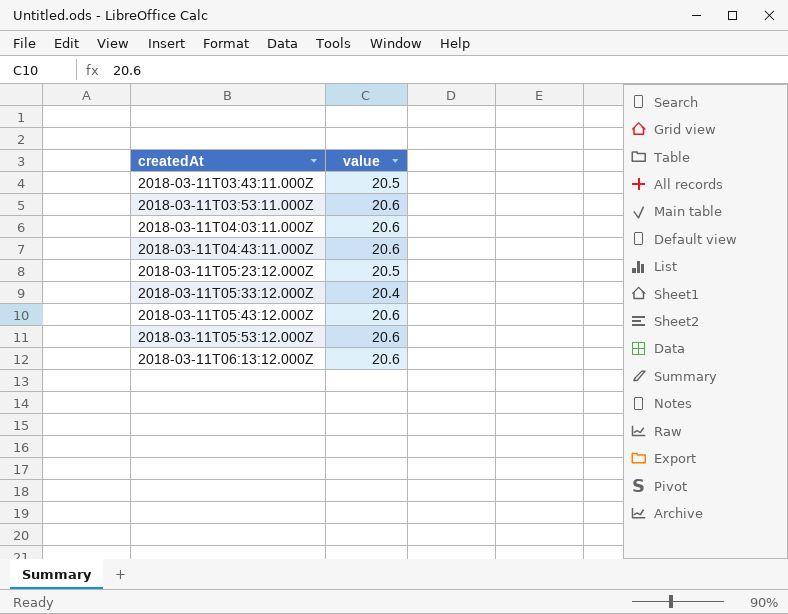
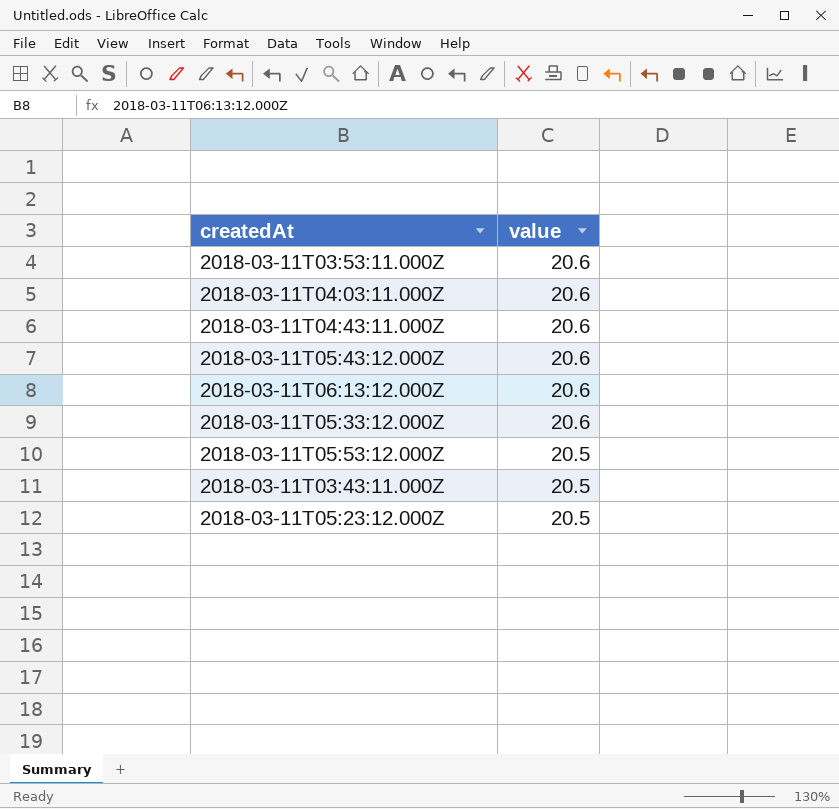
row order: createdAt ascending -> value descending
2018-03-11T05:33:12.000Z | value: 20.4 -> 20.6
2018-03-11T05:53:12.000Z | value: 20.6 -> 20.5

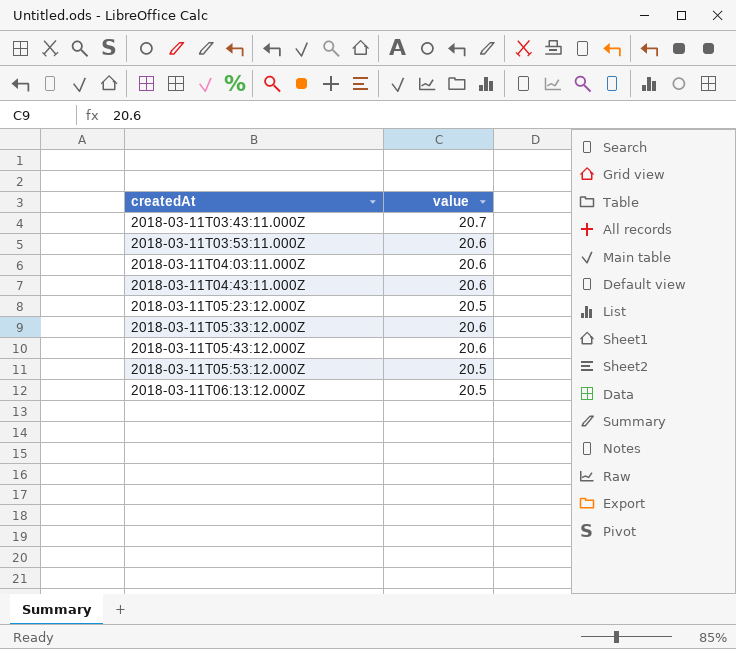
row order: value descending -> createdAt ascending
2018-03-11T03:43:11.000Z | value: 20.5 -> 20.7
2018-03-11T06:13:12.000Z | value: 20.6 -> 20.5

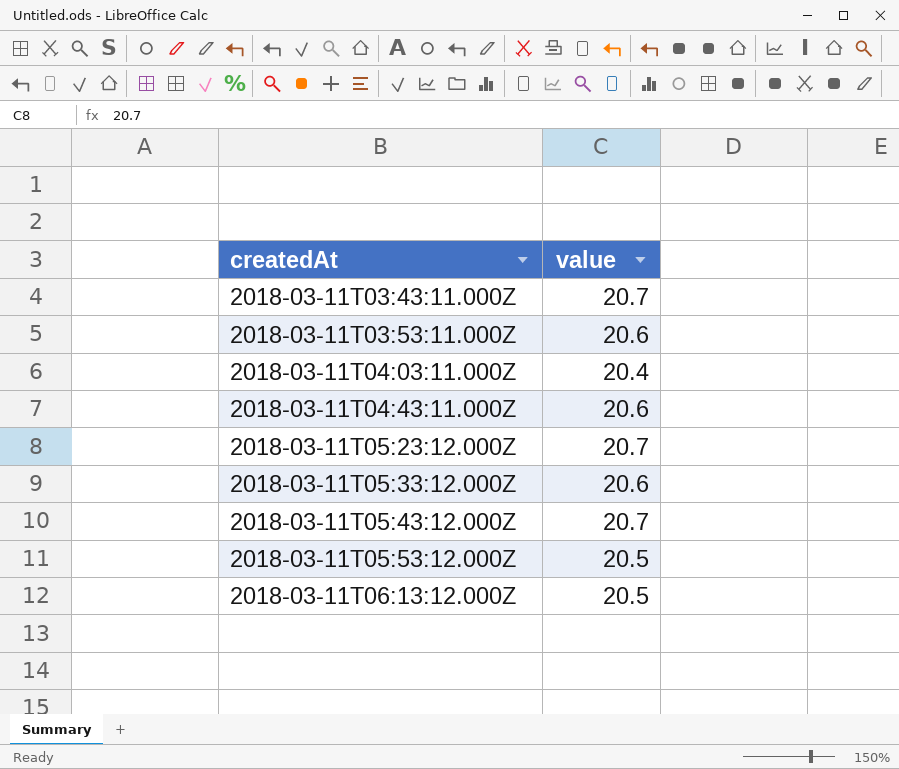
2018-03-11T04:03:11.000Z | value: 20.6 -> 20.4
2018-03-11T05:23:12.000Z | value: 20.5 -> 20.7
2018-03-11T05:43:12.000Z | value: 20.6 -> 20.7

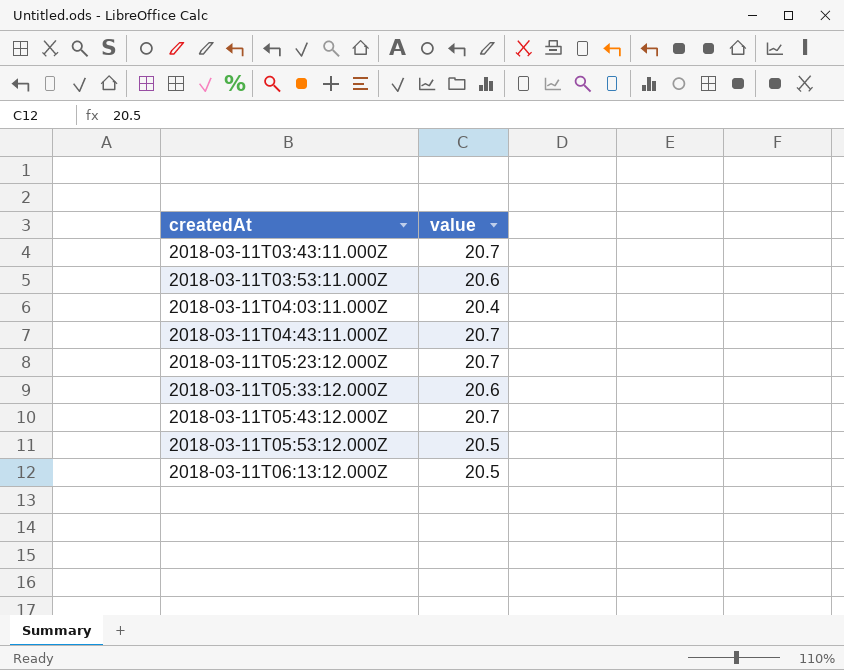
2018-03-11T04:43:11.000Z | value: 20.6 -> 20.7

